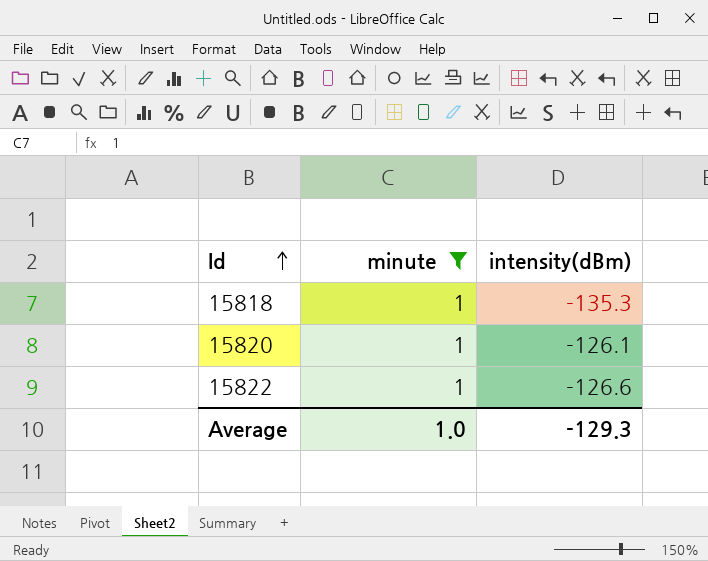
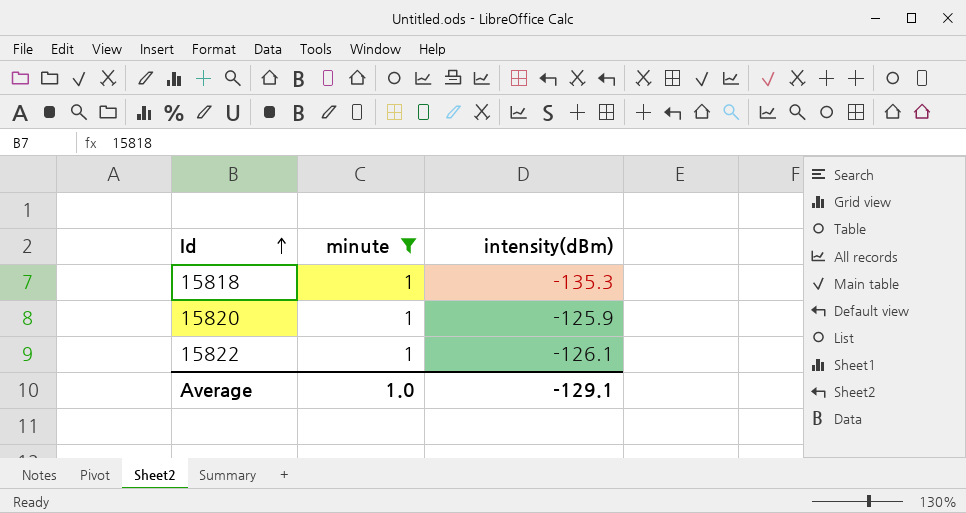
15820 | intensity(dBm): -126.1 -> -125.9
15822 | intensity(dBm): -126.6 -> -126.1
Average | intensity(dBm): -129.3 -> -129.1

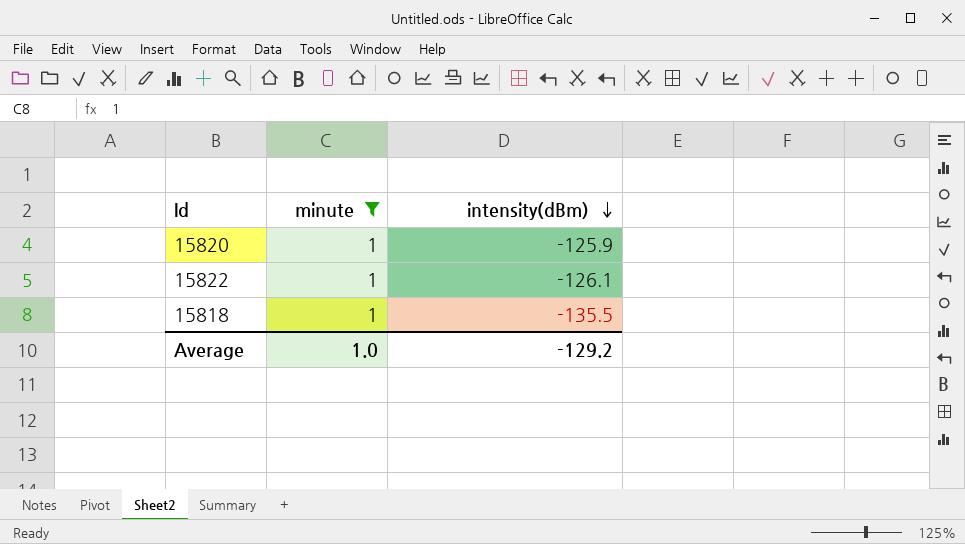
row order: Id ascending -> intensity(dBm) descending
15818 | intensity(dBm): -135.3 -> -135.5
Average | intensity(dBm): -129.1 -> -129.2

